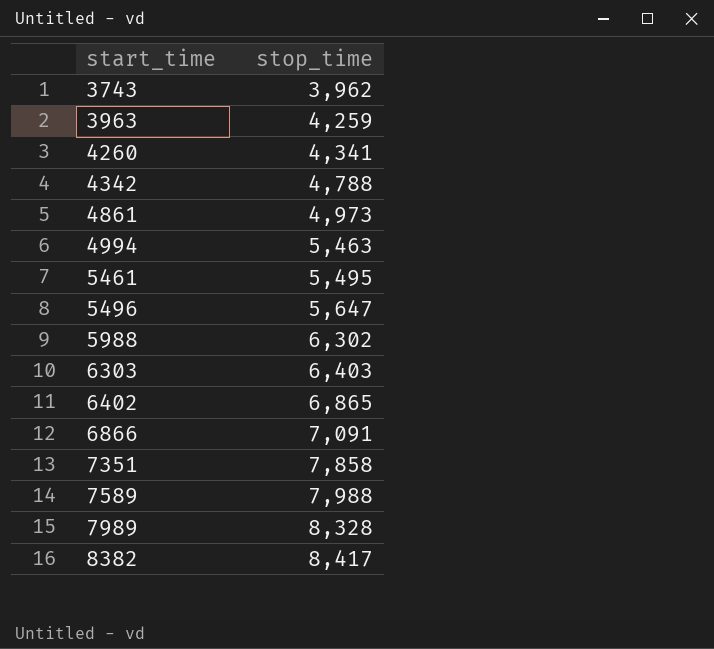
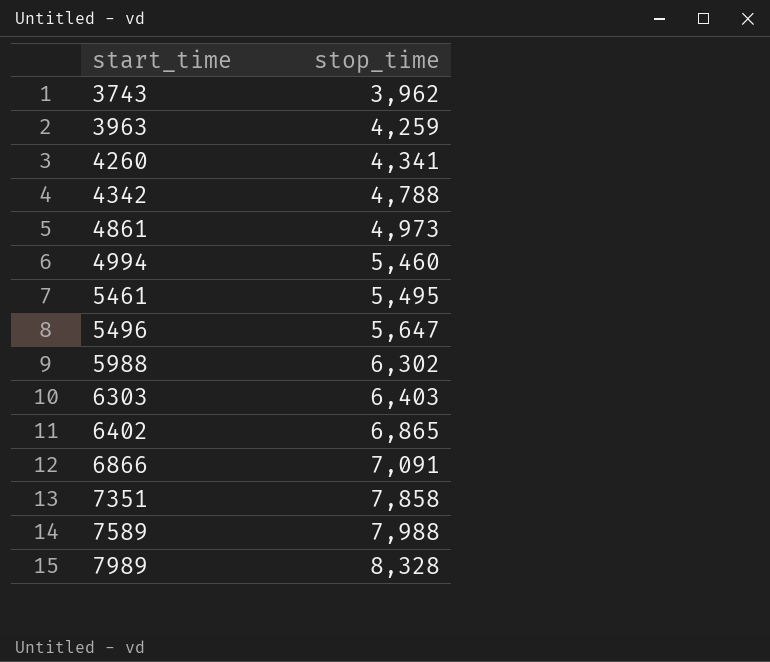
row 8382: 8,417 -> none
4994 | stop_time: 5,463 -> 5,460

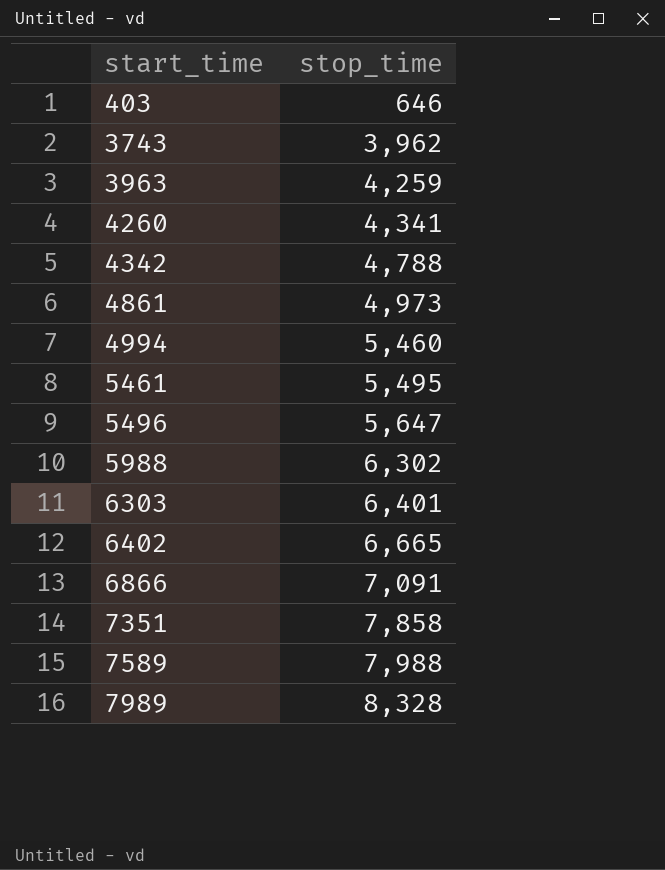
row 403: none -> 646
6303 | stop_time: 6,403 -> 6,401
6402 | stop_time: 6,865 -> 6,665

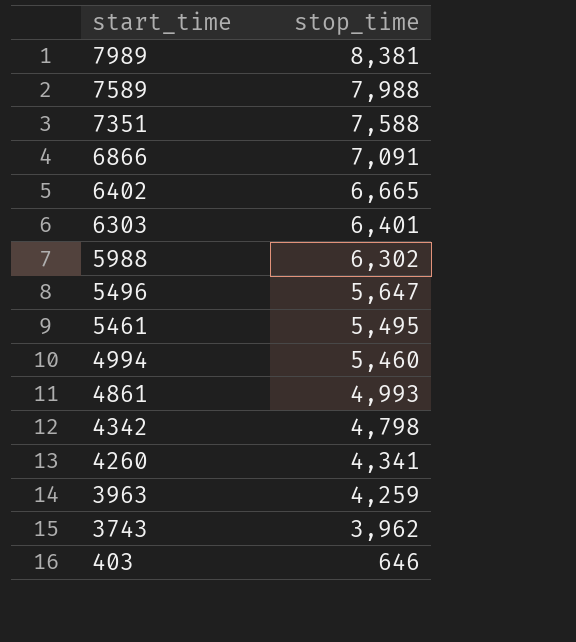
row order: start_time ascending -> start_time descending
7989 | stop_time: 8,328 -> 8,381
7351 | stop_time: 7,858 -> 7,588
4861 | stop_time: 4,973 -> 4,993
4342 | stop_time: 4,788 -> 4,798

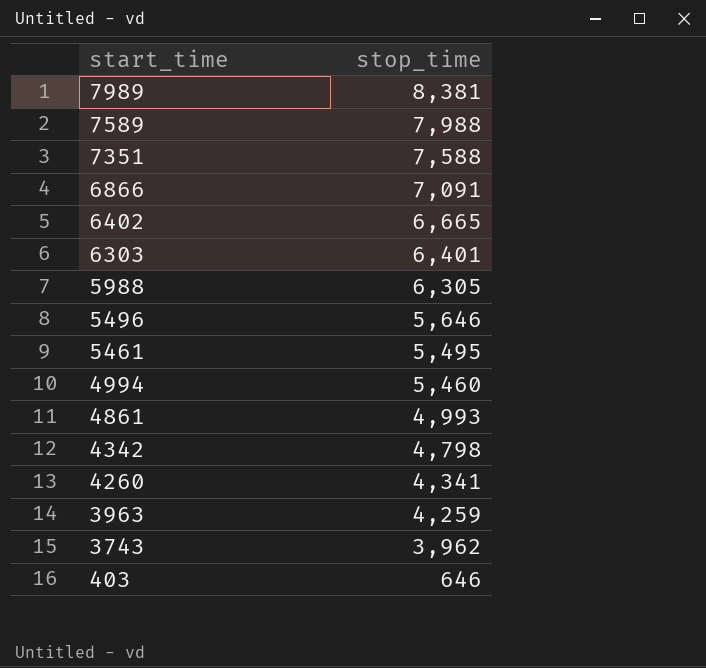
5988 | stop_time: 6,302 -> 6,305
5496 | stop_time: 5,647 -> 5,646

